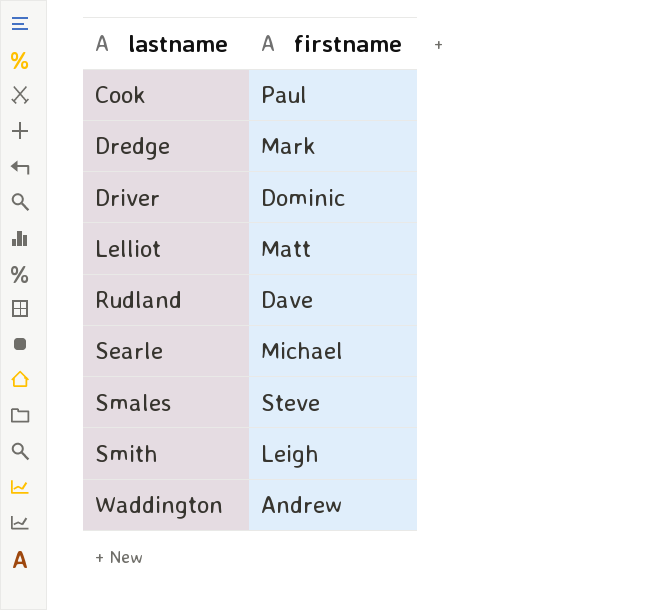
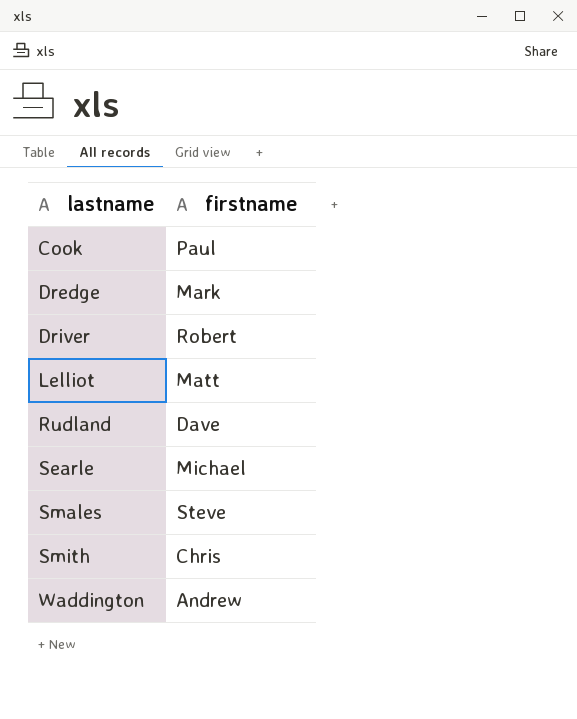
Driver | firstname: Dominic -> Robert
Smith | firstname: Leigh -> Chris

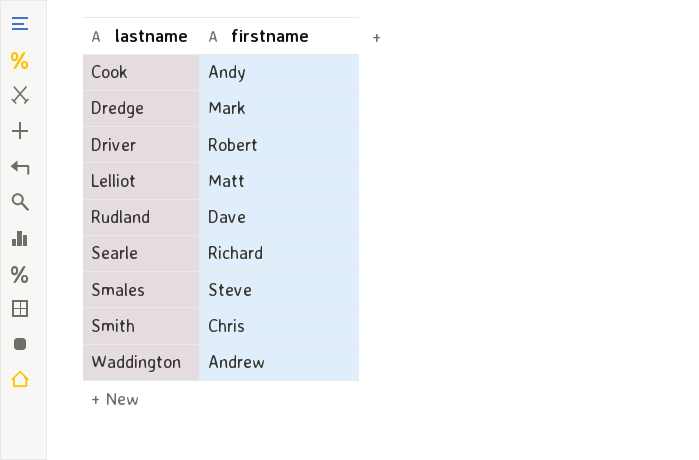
Cook | firstname: Paul -> Andy
Searle | firstname: Michael -> Richard

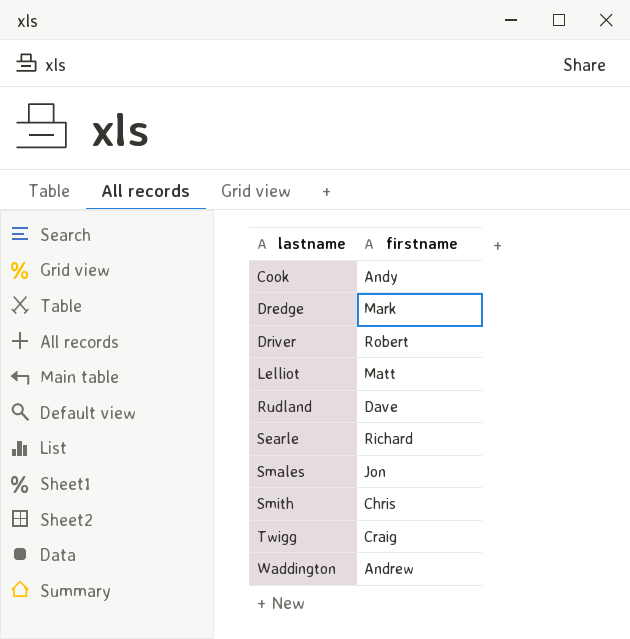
Smales | firstname: Steve -> Jon
row Twigg: none -> Craig

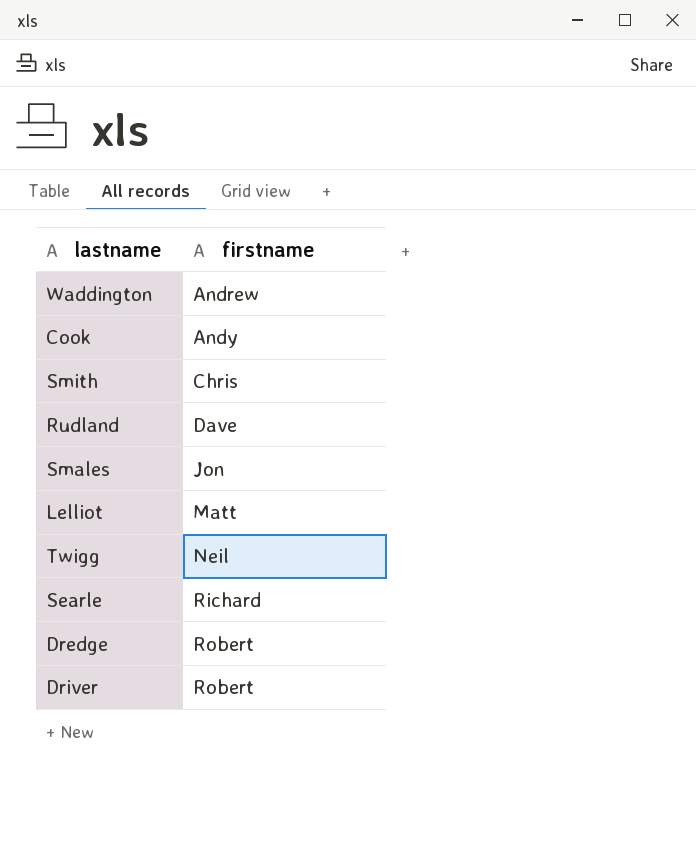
row order: lastname ascending -> firstname ascending
Twigg | firstname: Craig -> Neil
Dredge | firstname: Mark -> Robert

